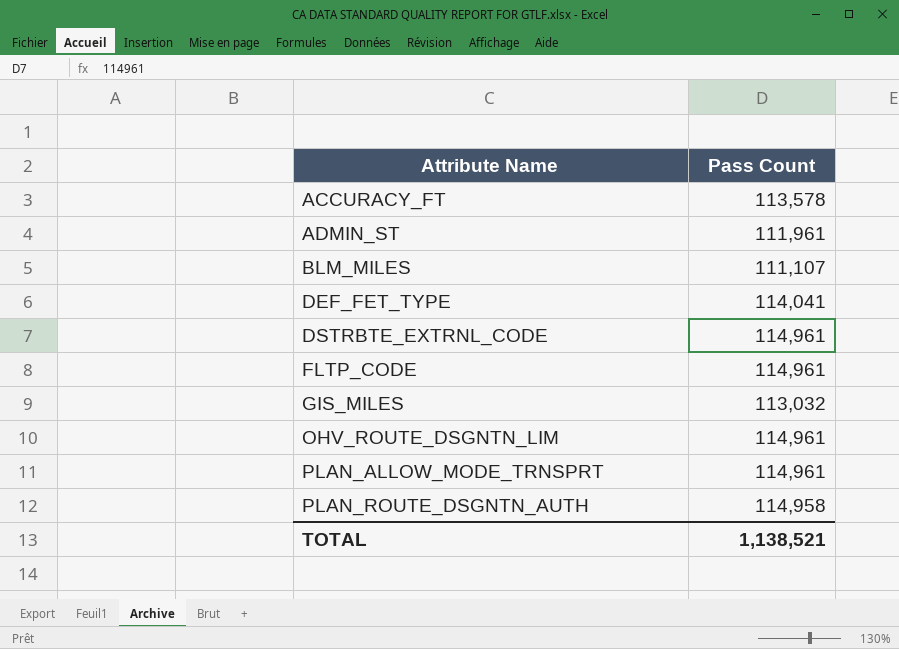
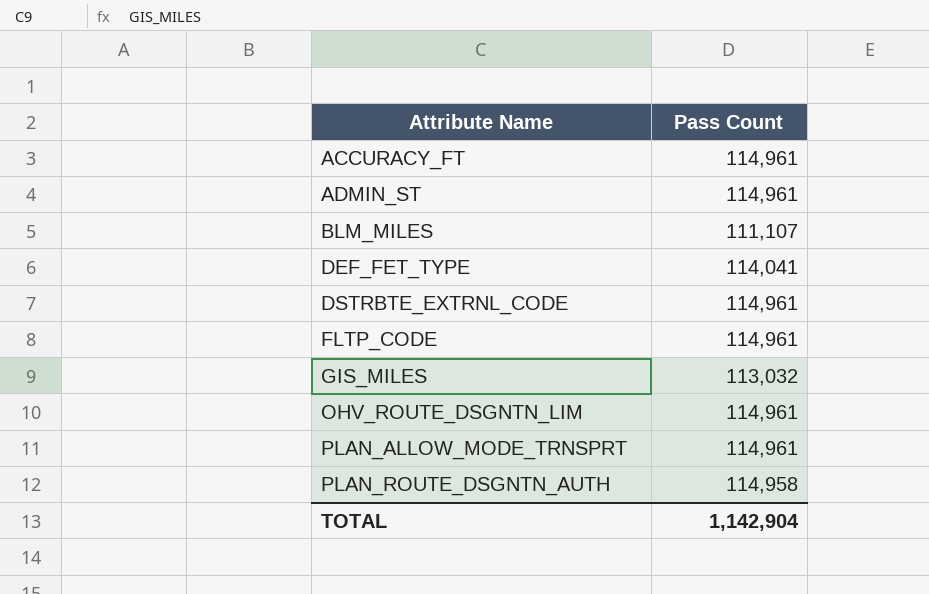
ACCURACY_FT | Pass Count: 113,578 -> 114,961
ADMIN_ST | Pass Count: 111,961 -> 114,961
TOTAL | Pass Count: 1,138,521 -> 1,142,904

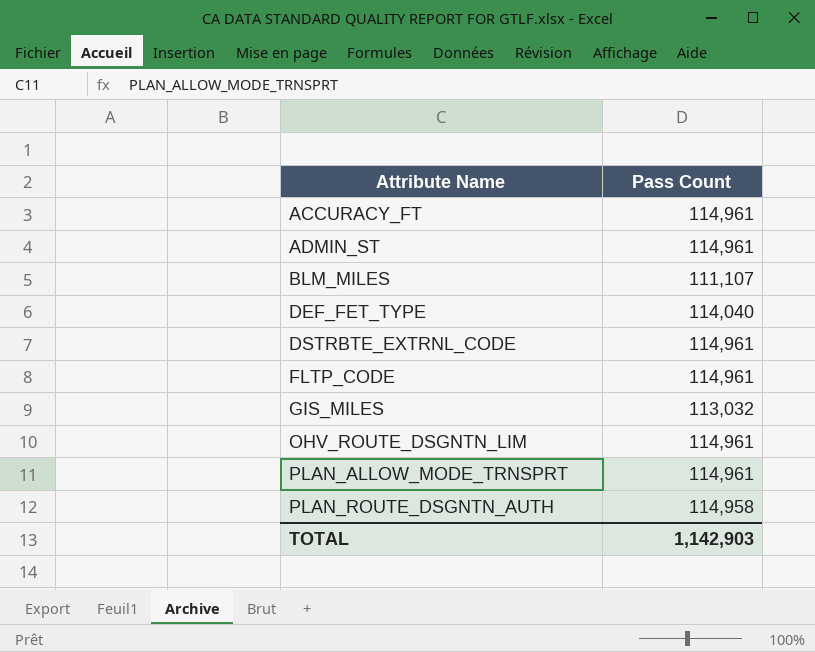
DEF_FET_TYPE | Pass Count: 114,041 -> 114,040
TOTAL | Pass Count: 1,142,904 -> 1,142,903

